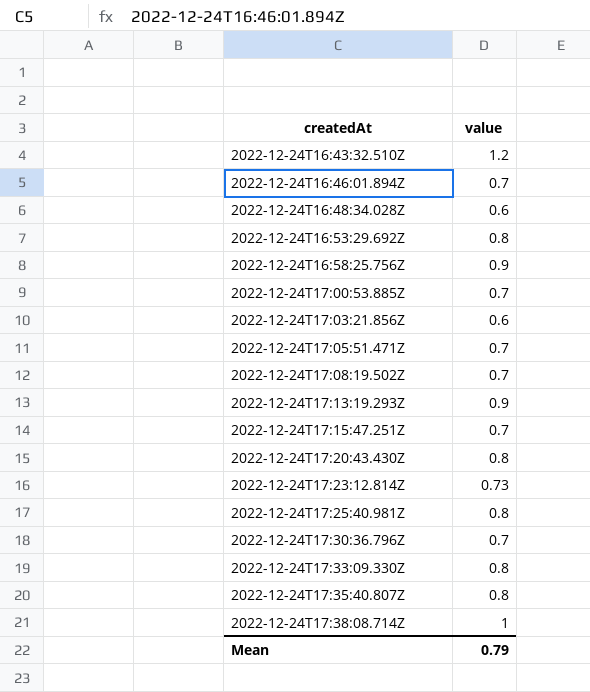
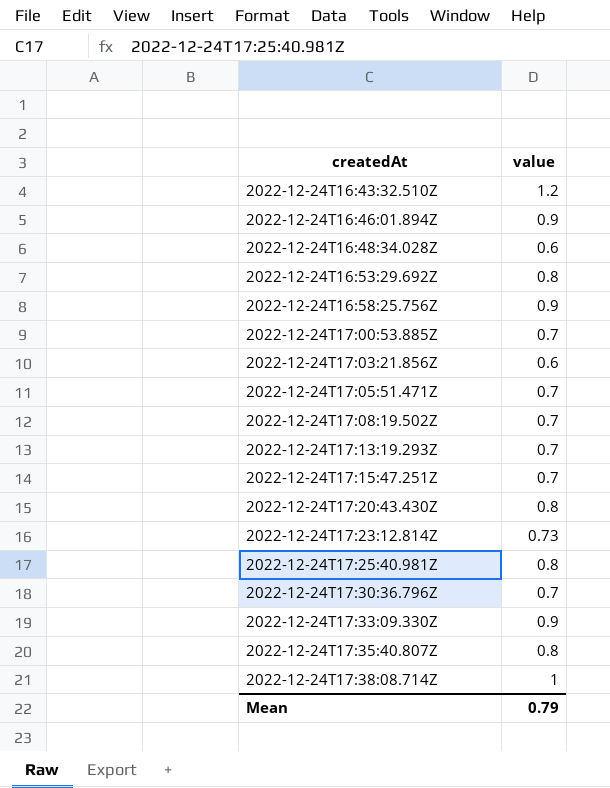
2022-12-24T16:46:01.894Z | value: 0.7 -> 0.9
2022-12-24T17:13:19.293Z | value: 0.9 -> 0.7
2022-12-24T17:33:09.330Z | value: 0.8 -> 0.9

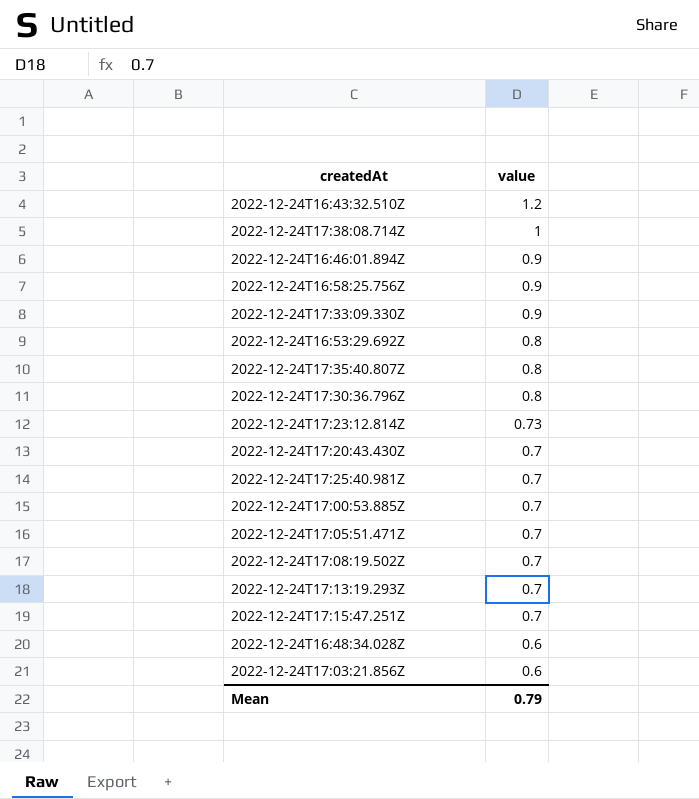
row order: createdAt ascending -> value descending
2022-12-24T17:30:36.796Z | value: 0.7 -> 0.8
2022-12-24T17:20:43.430Z | value: 0.8 -> 0.7
2022-12-24T17:25:40.981Z | value: 0.8 -> 0.7

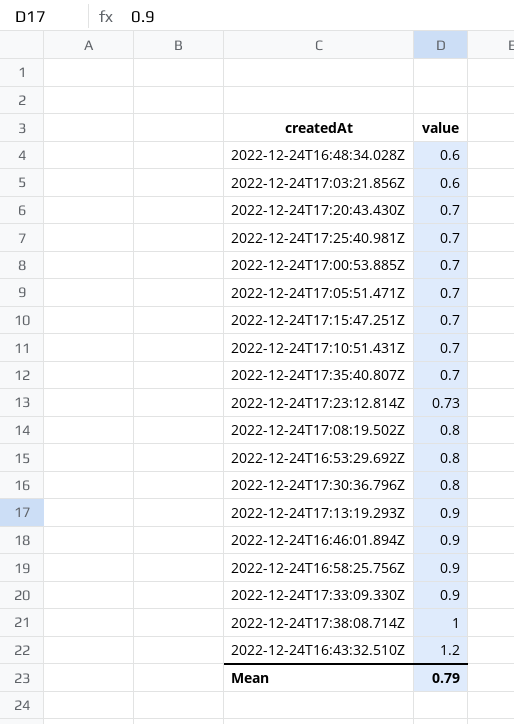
row order: value descending -> value ascending
row 2022-12-24T17:10:51.431Z: none -> 0.7
2022-12-24T17:35:40.807Z | value: 0.8 -> 0.7
2022-12-24T17:08:19.502Z | value: 0.7 -> 0.8
2022-12-24T17:13:19.293Z | value: 0.7 -> 0.9

